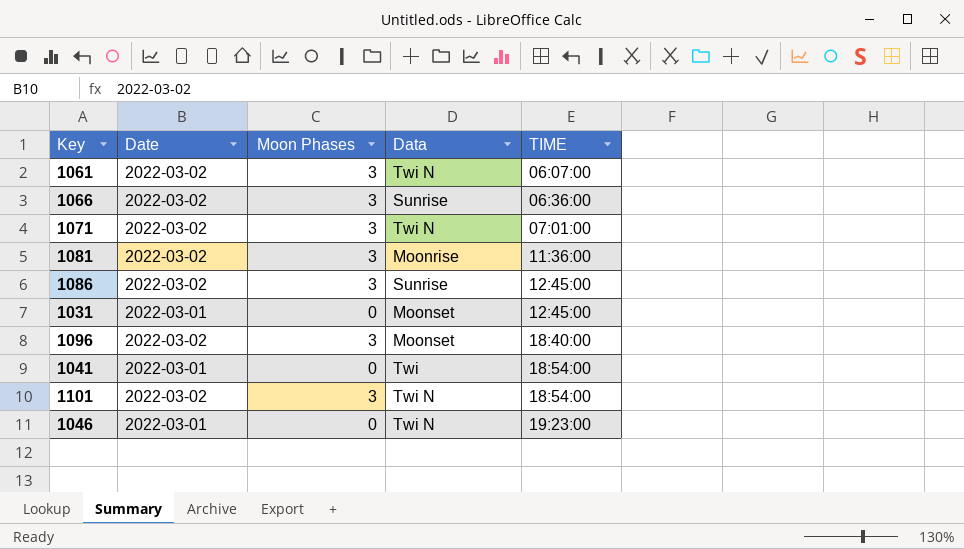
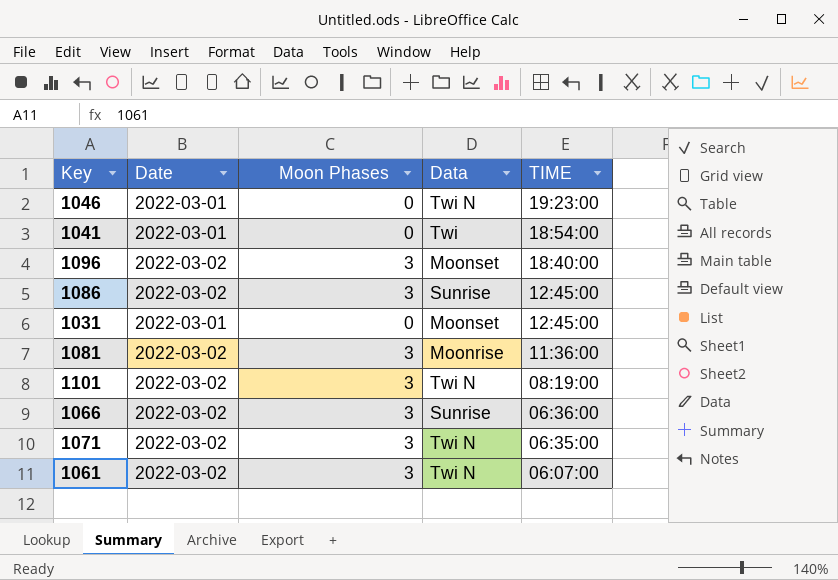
row order: TIME ascending -> TIME descending
1101 | TIME: 18:54:00 -> 08:19:00
1071 | TIME: 07:01:00 -> 06:35:00

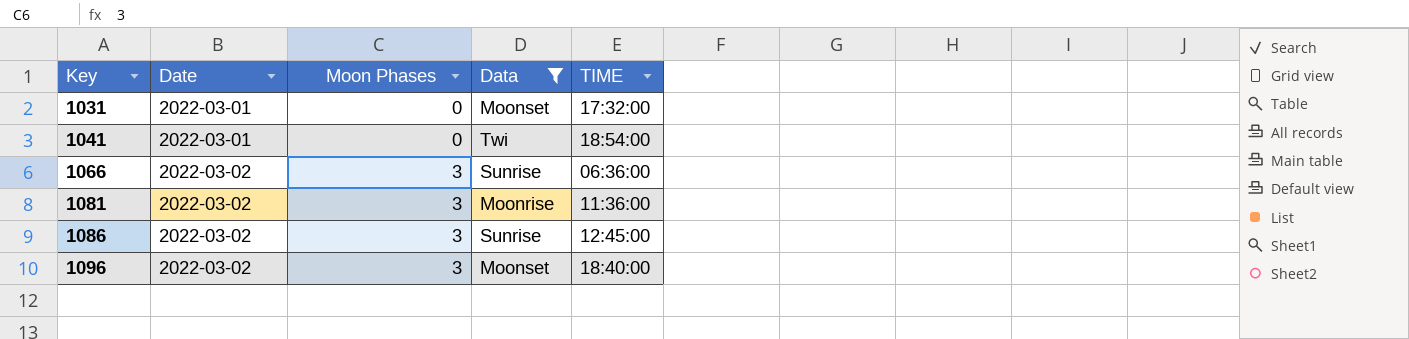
filter: none -> Data != Twi N
row order: TIME descending -> Key ascending
1031 | TIME: 12:45:00 -> 17:32:00

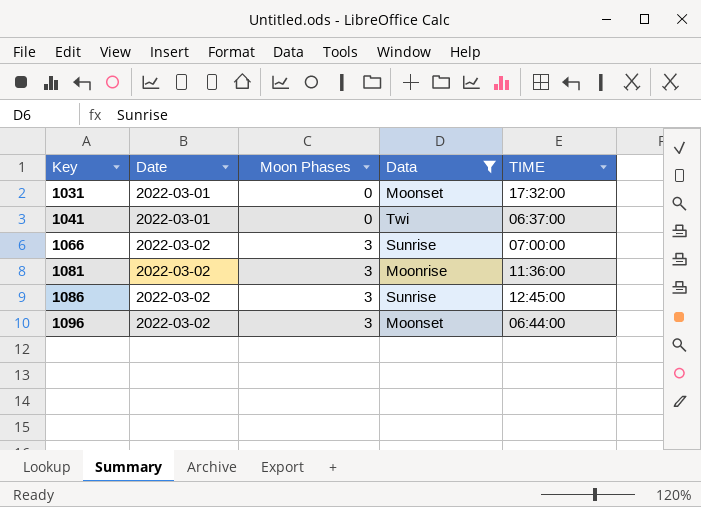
1041 | TIME: 18:54:00 -> 06:37:00
1066 | TIME: 06:36:00 -> 07:00:00
1096 | TIME: 18:40:00 -> 06:44:00

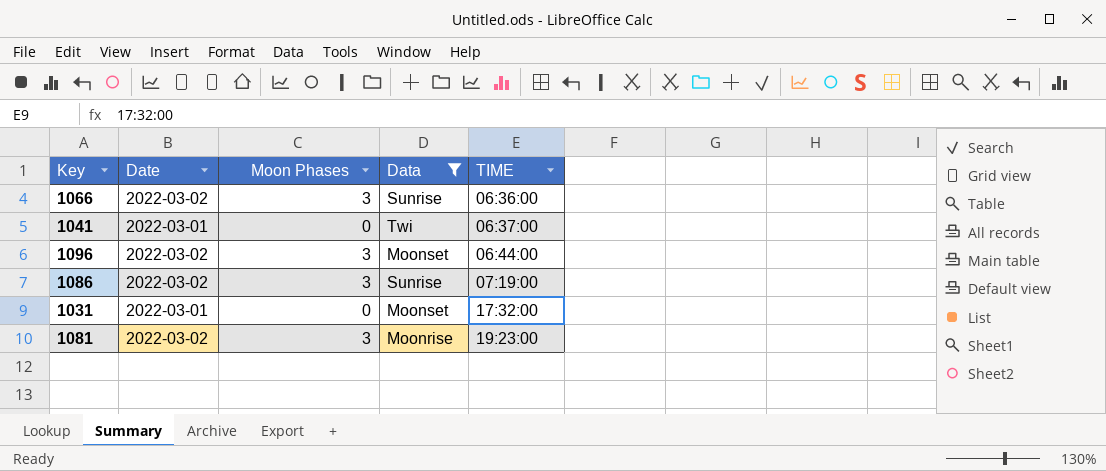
row order: Key ascending -> TIME ascending
1066 | TIME: 07:00:00 -> 06:36:00
1086 | TIME: 12:45:00 -> 07:19:00
1081 | TIME: 11:36:00 -> 19:23:00

